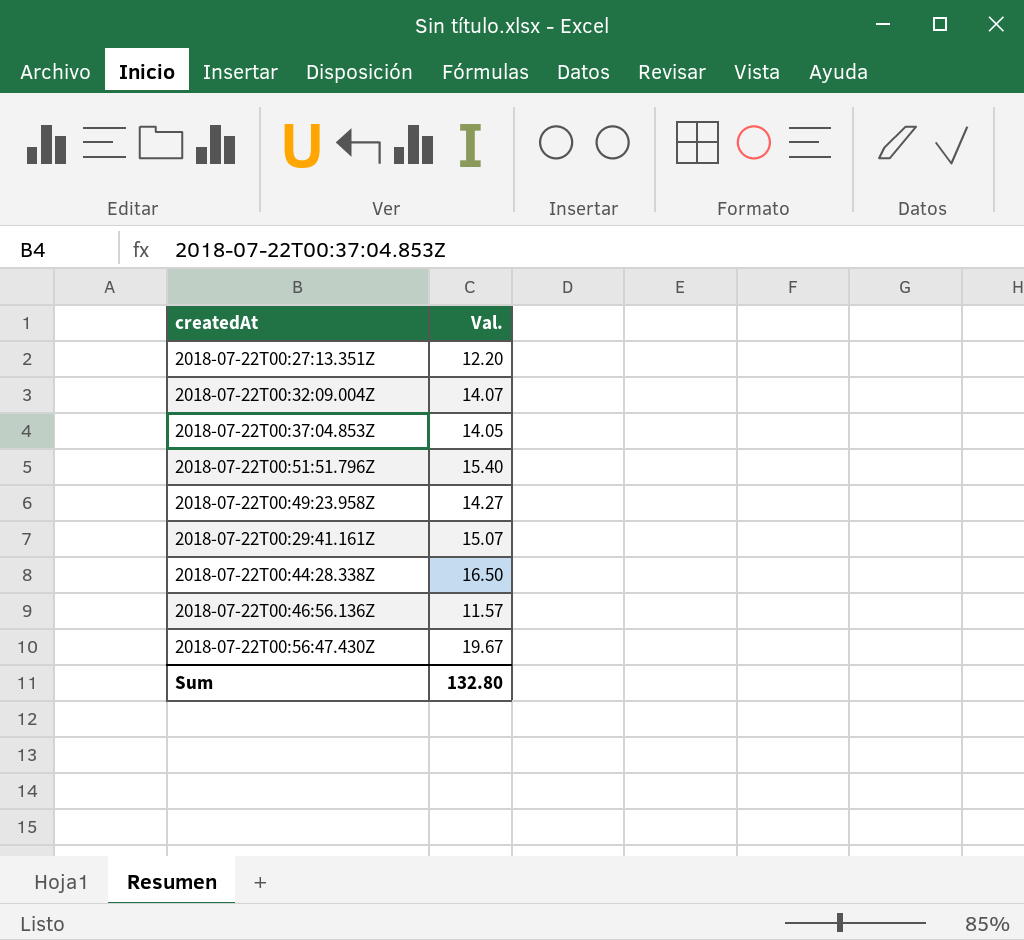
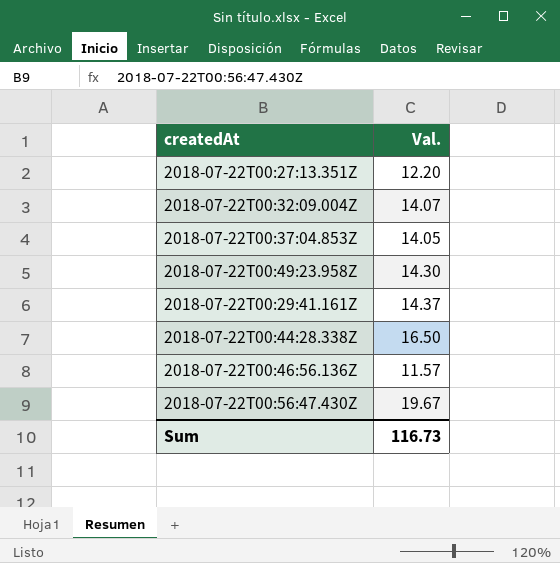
row 2018-07-22T00:51:51.796Z: 15.40 -> none
2018-07-22T00:49:23.958Z | Val.: 14.27 -> 14.30
2018-07-22T00:29:41.161Z | Val.: 15.07 -> 14.37
Sum | Val.: 132.80 -> 116.73

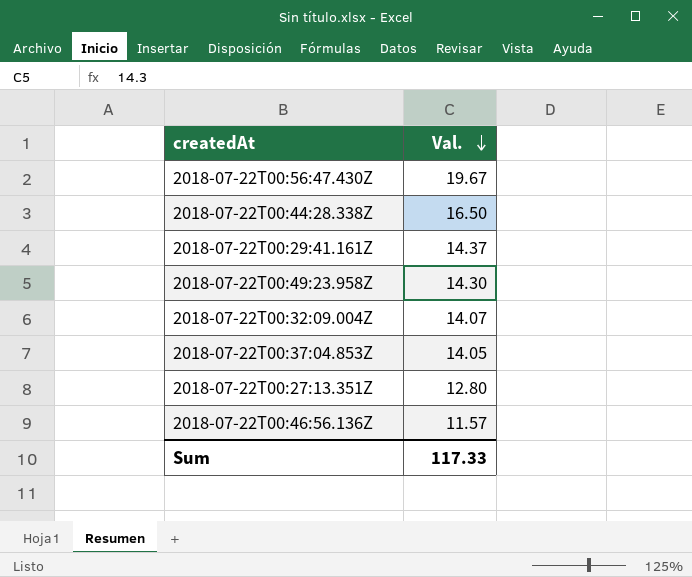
row order: none -> Val. descending
2018-07-22T00:27:13.351Z | Val.: 12.20 -> 12.80
Sum | Val.: 116.73 -> 117.33

